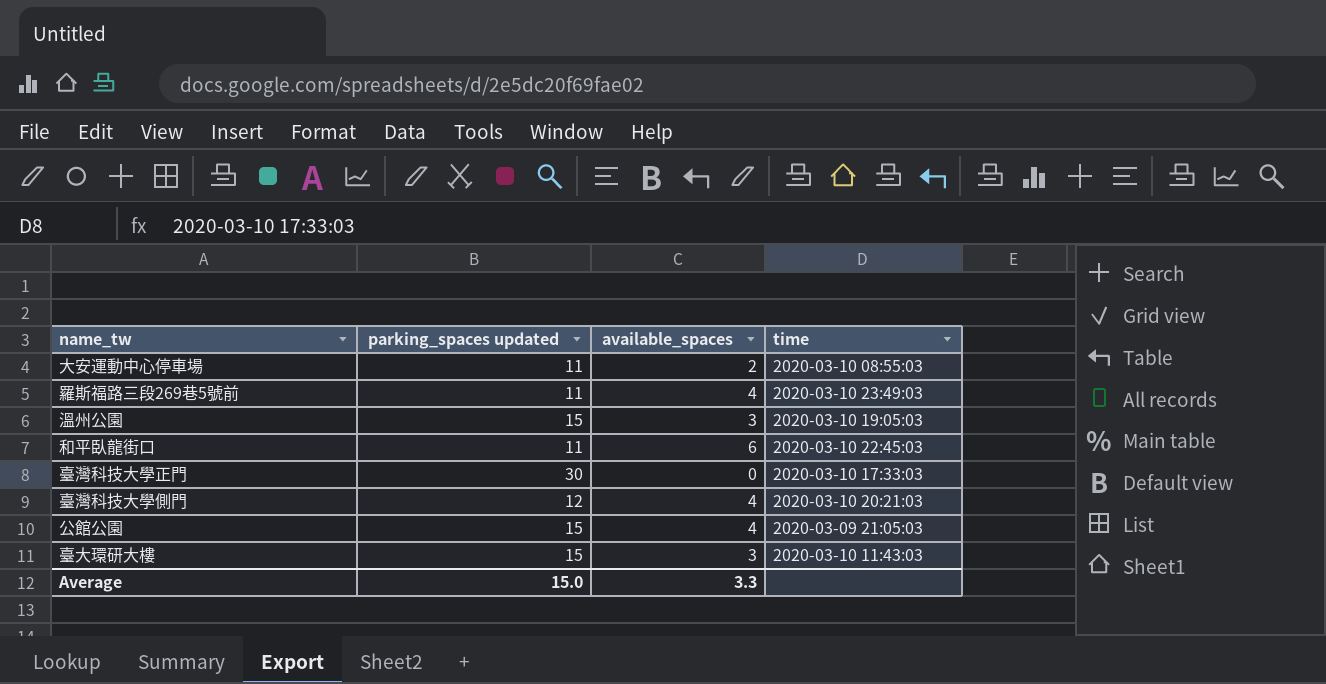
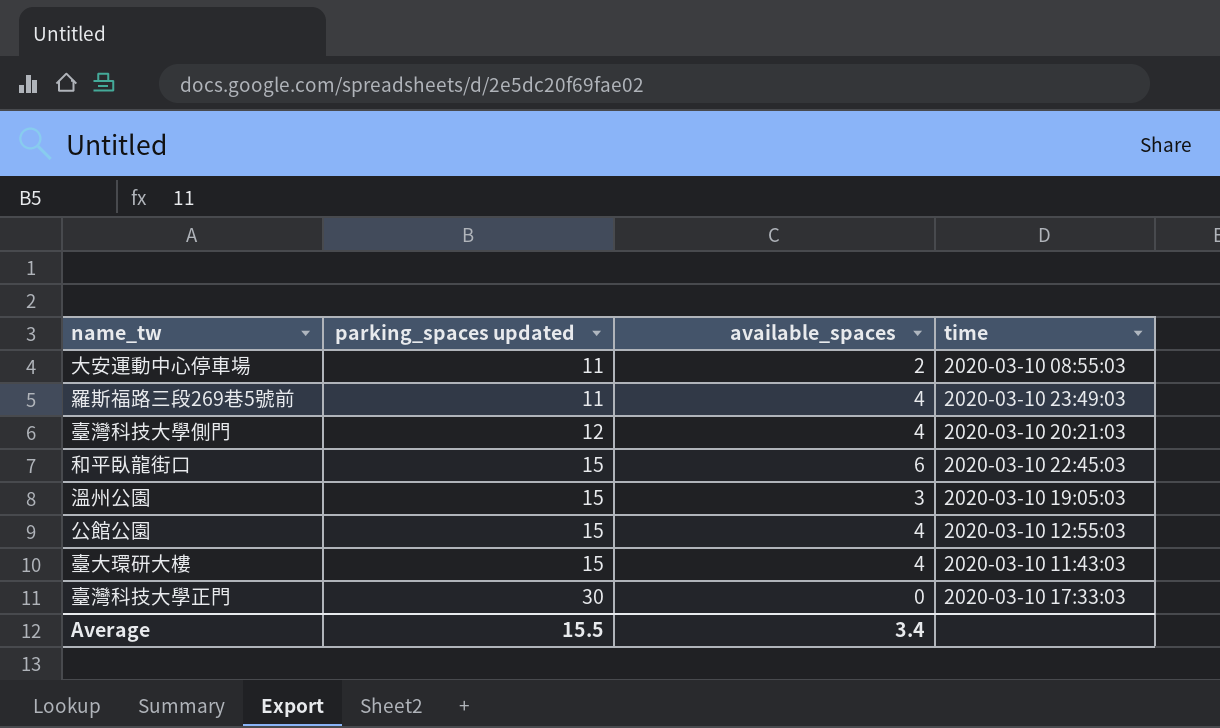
row order: none -> parking_spaces updated ascending
和平臥龍街口 | parking_spaces updated: 11 -> 15
公館公園 | time: 2020-03-09 21:05:03 -> 2020-03-10 12:55:03
臺大環研大樓 | available_spaces: 3 -> 4
Average | parking_spaces updated: 15.0 -> 15.5
Average | available_spaces: 3.3 -> 3.4

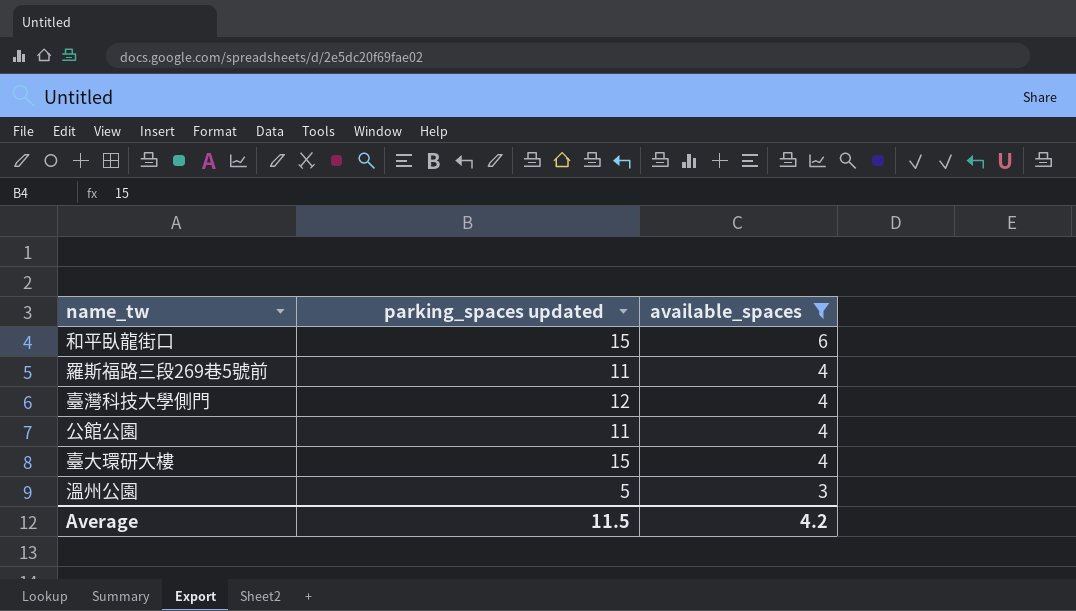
filter: none -> available_spaces >= 3
row order: parking_spaces updated ascending -> available_spaces descending
column time | position: 4 -> none
公館公園 | parking_spaces updated: 15 -> 11
溫州公園 | parking_spaces updated: 15 -> 5
Average | parking_spaces updated: 15.5 -> 11.5
Average | available_spaces: 3.4 -> 4.2

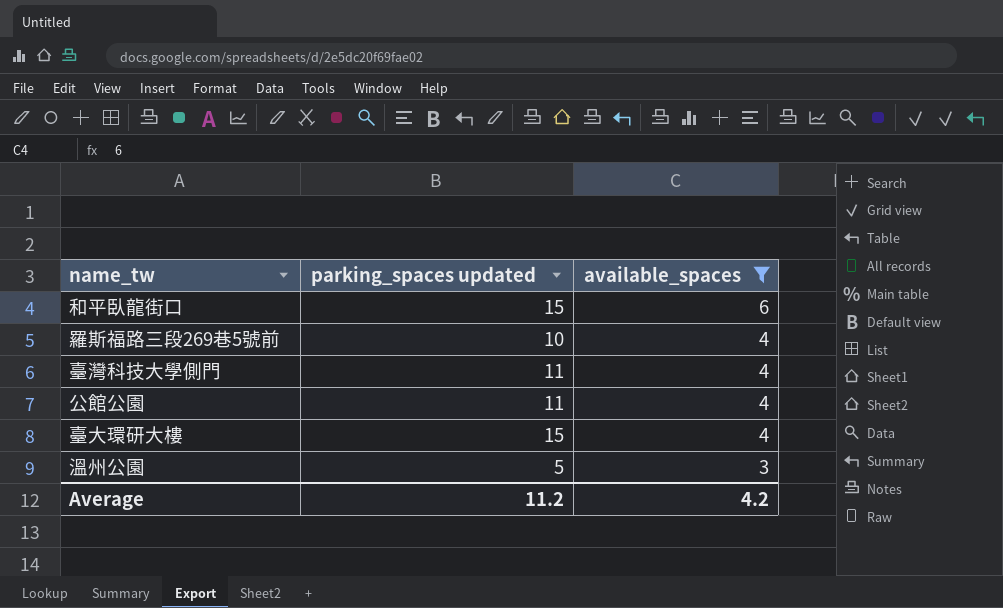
羅斯福路三段269巷5號前 | parking_spaces updated: 11 -> 10
臺灣科技大學側門 | parking_spaces updated: 12 -> 11
Average | parking_spaces updated: 11.5 -> 11.2

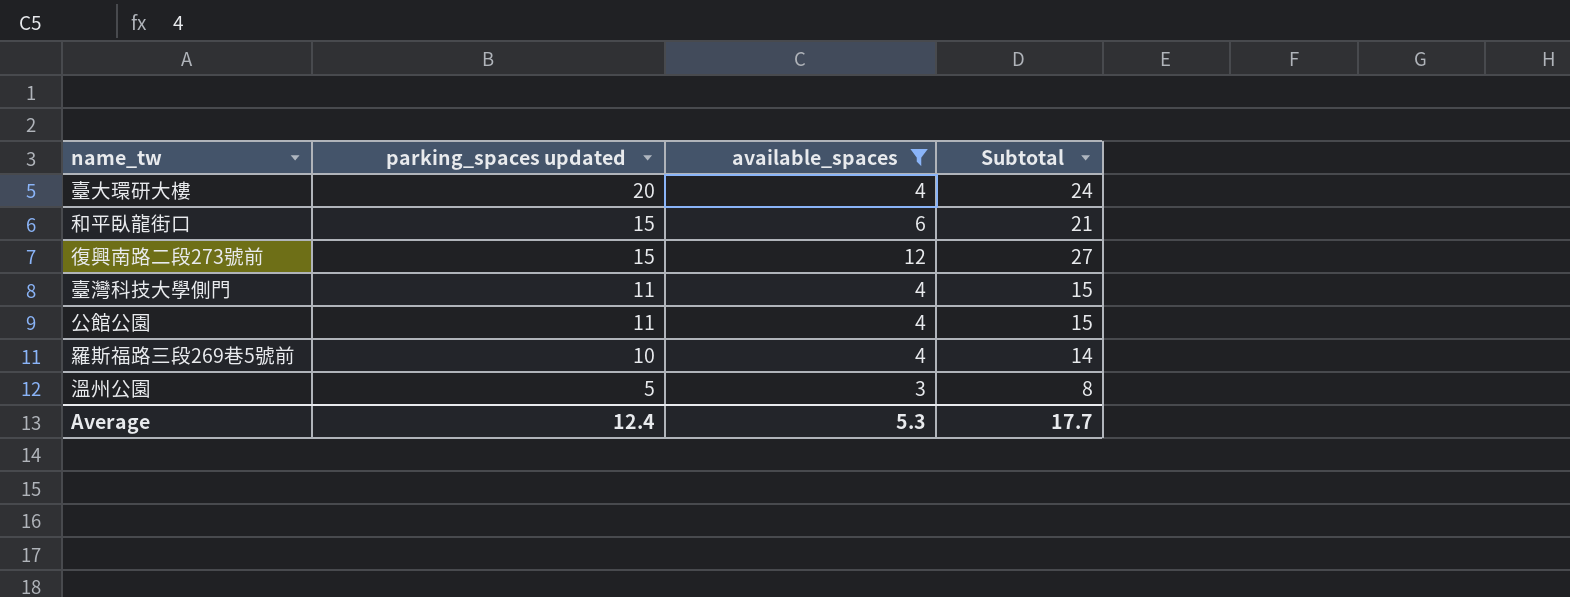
row order: available_spaces descending -> parking_spaces updated descending
column Subtotal | formula: none -> [parking_spaces updated] + [available_spaces]
臺大環研大樓 | parking_spaces updated: 15 -> 20
row 復興南路二段273號前: none -> 15 | 12 | 27
Average | parking_spaces updated: 11.2 -> 12.4
Average | available_spaces: 4.2 -> 5.3

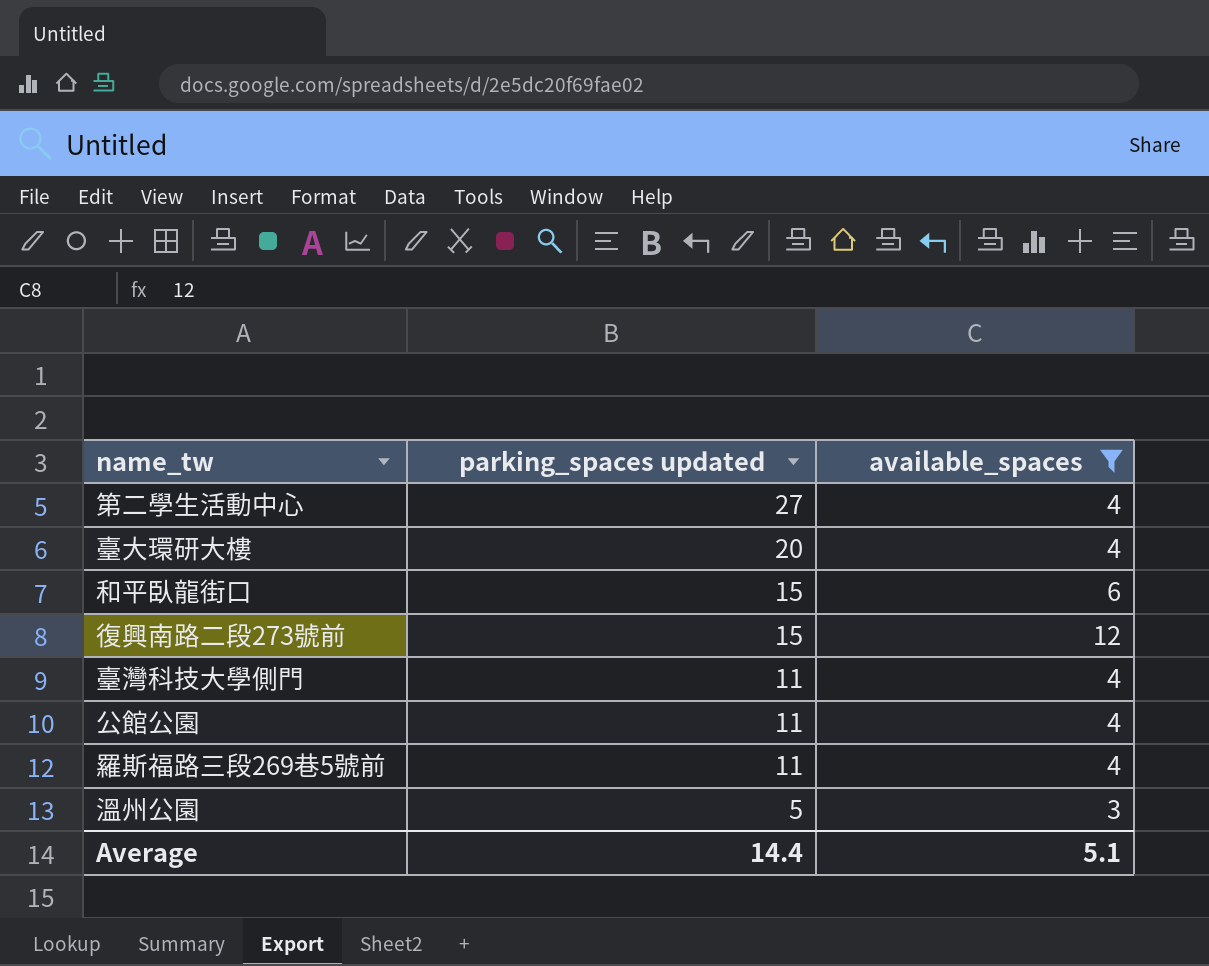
column Subtotal | formula: [parking_spaces updated] + [available_spaces] -> none
row 第二學生活動中心: none -> 27 | 4
羅斯福路三段269巷5號前 | parking_spaces updated: 10 -> 11
Average | parking_spaces updated: 12.4 -> 14.4
Average | available_spaces: 5.3 -> 5.1

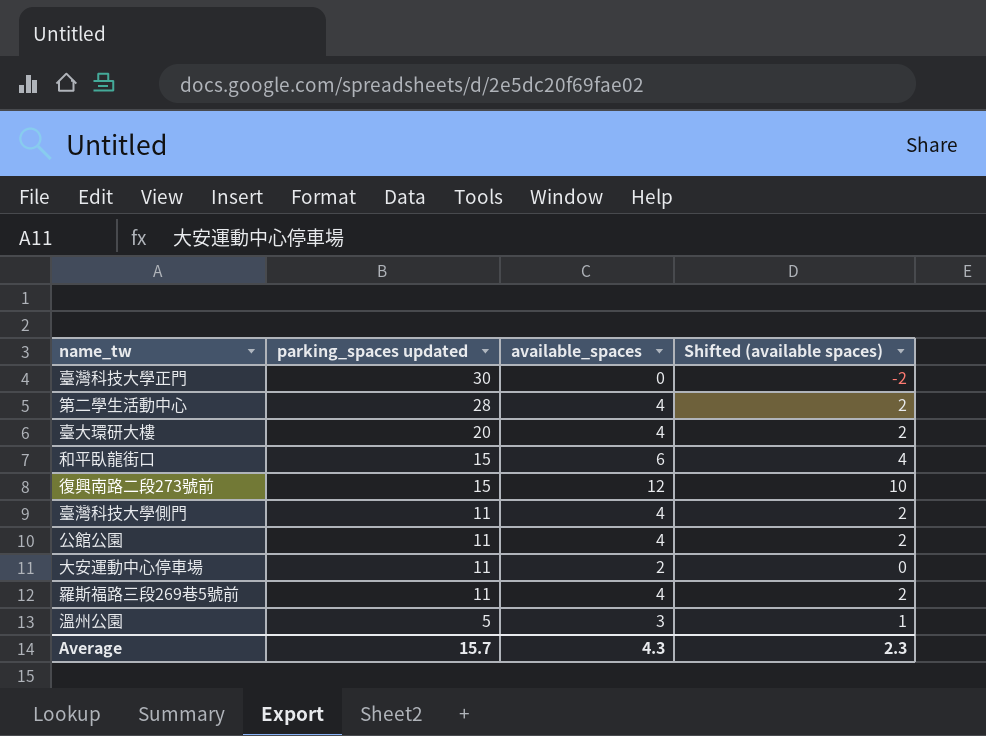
filter: available_spaces >= 3 -> none
column Shifted (available spaces) | formula: none -> [available_spaces] - 2
第二學生活動中心 | parking_spaces updated: 27 -> 28
Average | parking_spaces updated: 14.4 -> 15.7
Average | available_spaces: 5.1 -> 4.3

